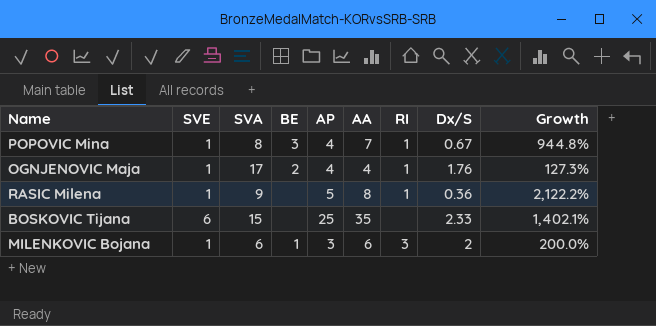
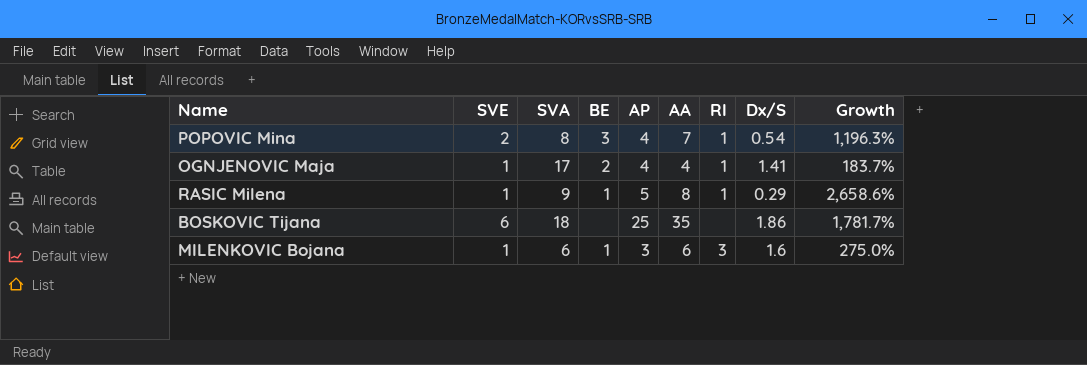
POPOVIC Mina | SVE: 1 -> 2
POPOVIC Mina | Dx/S: 0.67 -> 0.54
POPOVIC Mina | Growth: 944.8% -> 1,196.3%
OGNJENOVIC Maja | Dx/S: 1.76 -> 1.41
OGNJENOVIC Maja | Growth: 127.3% -> 183.7%
RASIC Milena | BE: none -> 1
RASIC Milena | Dx/S: 0.36 -> 0.29
RASIC Milena | Growth: 2,122.2% -> 2,658.6%
BOSKOVIC Tijana | SVA: 15 -> 18
BOSKOVIC Tijana | Dx/S: 2.33 -> 1.86
BOSKOVIC Tijana | Growth: 1,402.1% -> 1,781.7%
MILENKOVIC Bojana | Dx/S: 2 -> 1.6
MILENKOVIC Bojana | Growth: 200.0% -> 275.0%

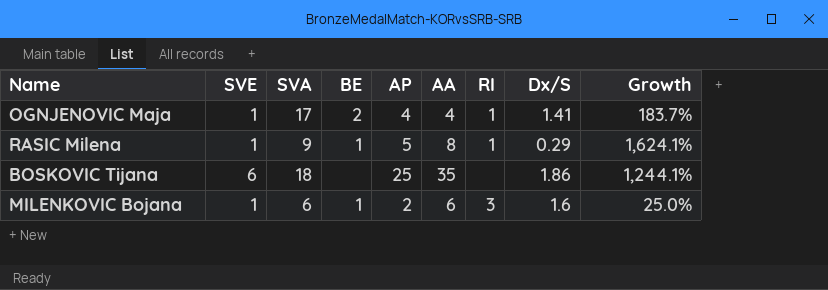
column Growth | formula: ([AA] - [Dx/S]) / [Dx/S] -> ([AP] - [Dx/S]) / [Dx/S]
row POPOVIC Mina: 2 | 8 | 3 | 4 | 7 | 1 | 0.54 | 1,196.3% -> none
MILENKOVIC Bojana | AP: 3 -> 2

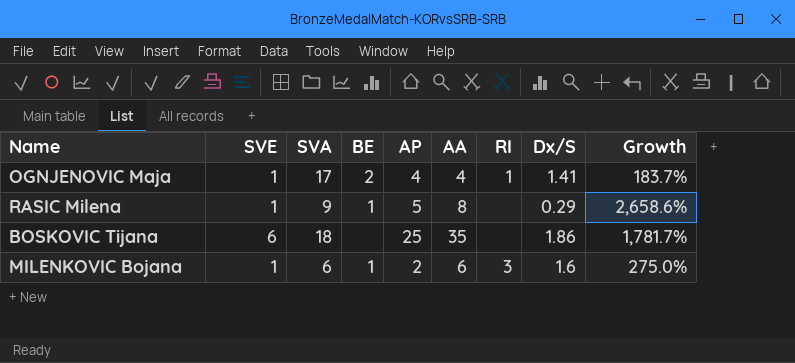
column Growth | formula: ([AP] - [Dx/S]) / [Dx/S] -> ([AA] - [Dx/S]) / [Dx/S]
RASIC Milena | RI: 1 -> none

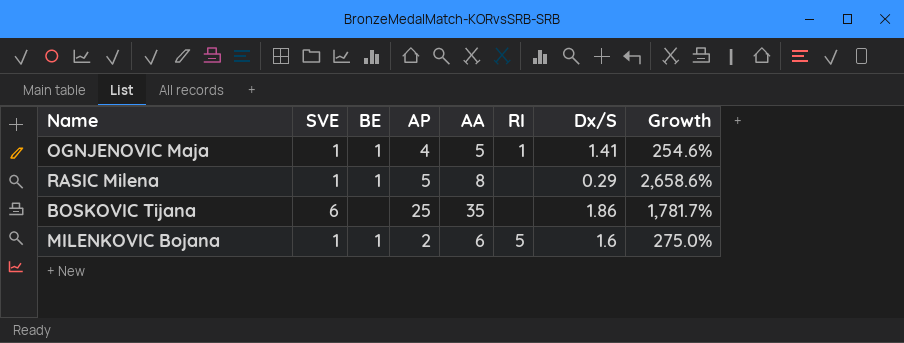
column SVA | position: 3 -> none
OGNJENOVIC Maja | BE: 2 -> 1
OGNJENOVIC Maja | AA: 4 -> 5
OGNJENOVIC Maja | Growth: 183.7% -> 254.6%
MILENKOVIC Bojana | RI: 3 -> 5

